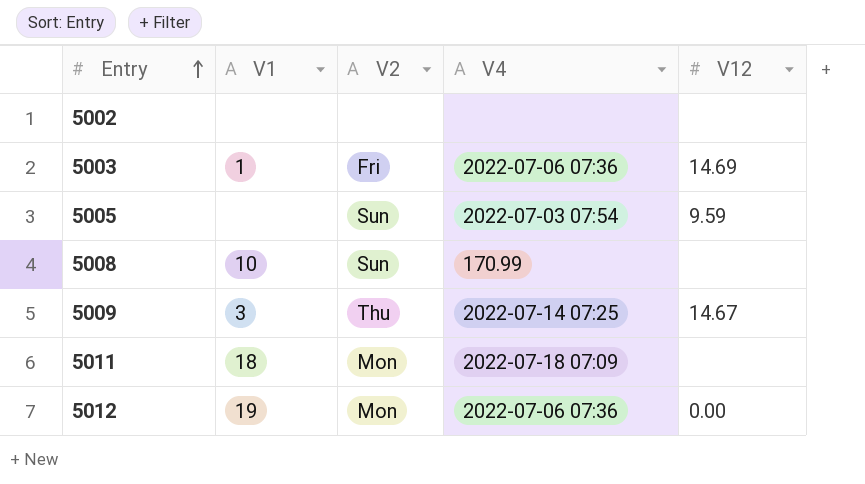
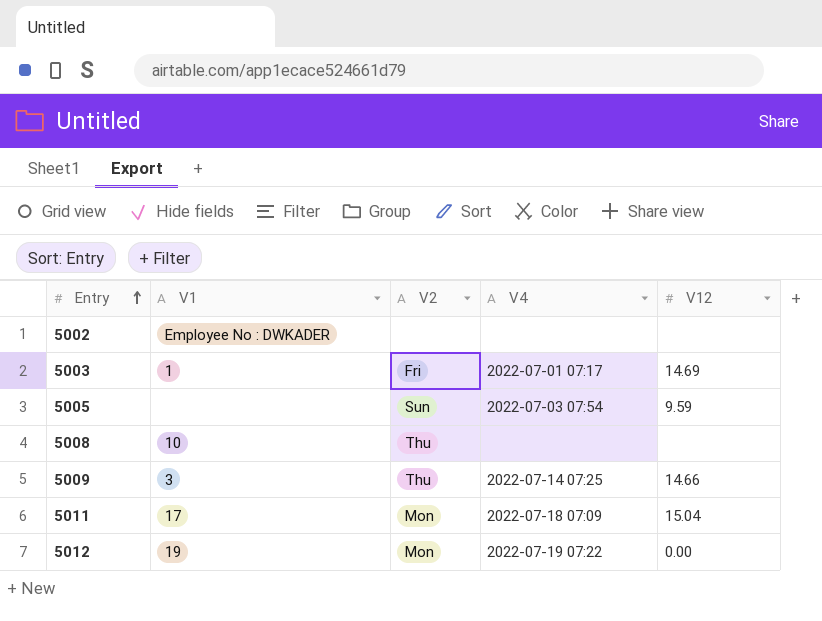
5002 | V1: none -> Employee No : DWKADER
5003 | V4: 2022-07-06 07:36 -> 2022-07-01 07:17
5008 | V2: Sun -> Thu
5008 | V4: 170.99 -> none
5009 | V12: 14.67 -> 14.66
5011 | V1: 18 -> 17
5011 | V12: none -> 15.04
5012 | V4: 2022-07-06 07:36 -> 2022-07-19 07:22

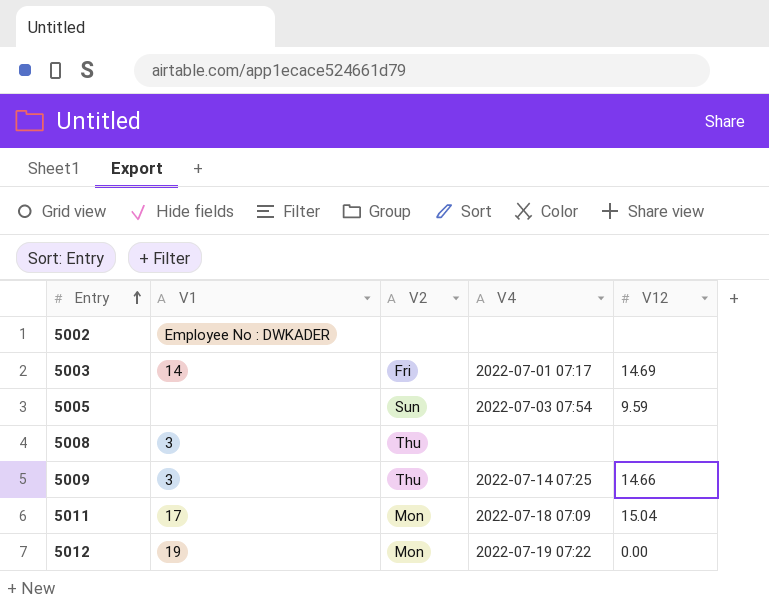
5003 | V1: 1 -> 14
5008 | V1: 10 -> 3

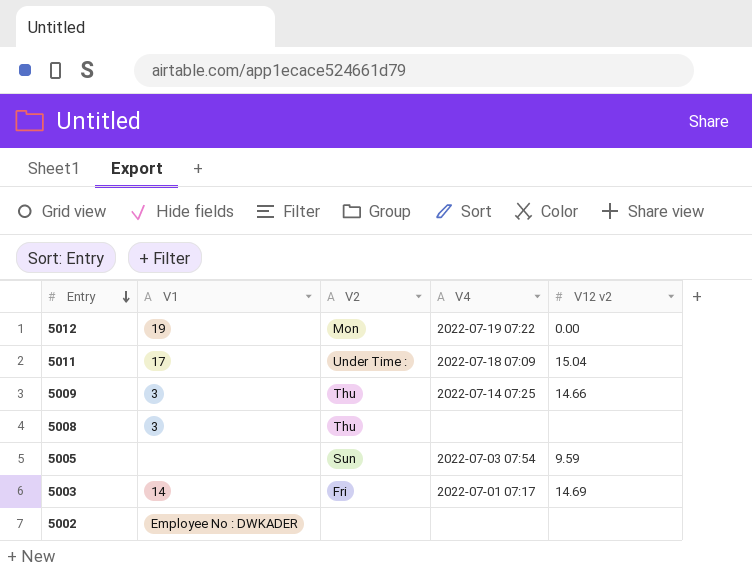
row order: Entry ascending -> Entry descending
column name: V12 -> V12 v2
5011 | V2: Mon -> Under Time :

